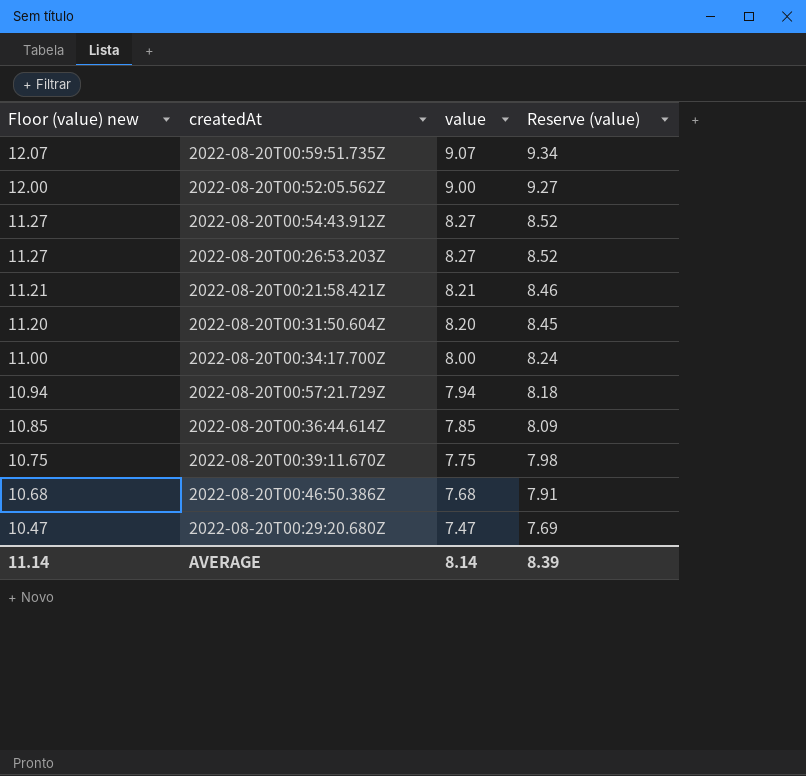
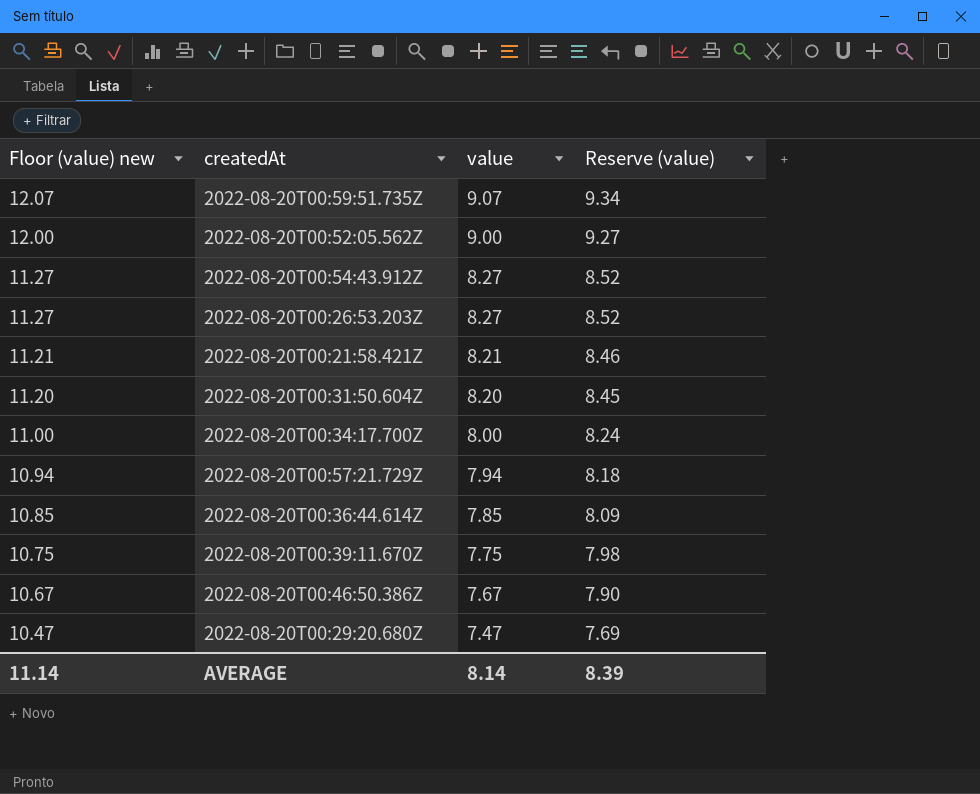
2022-08-20T00:46:50.386Z | Floor (value) new: 10.68 -> 10.67
2022-08-20T00:46:50.386Z | value: 7.68 -> 7.67
2022-08-20T00:46:50.386Z | Reserve (value): 7.91 -> 7.90

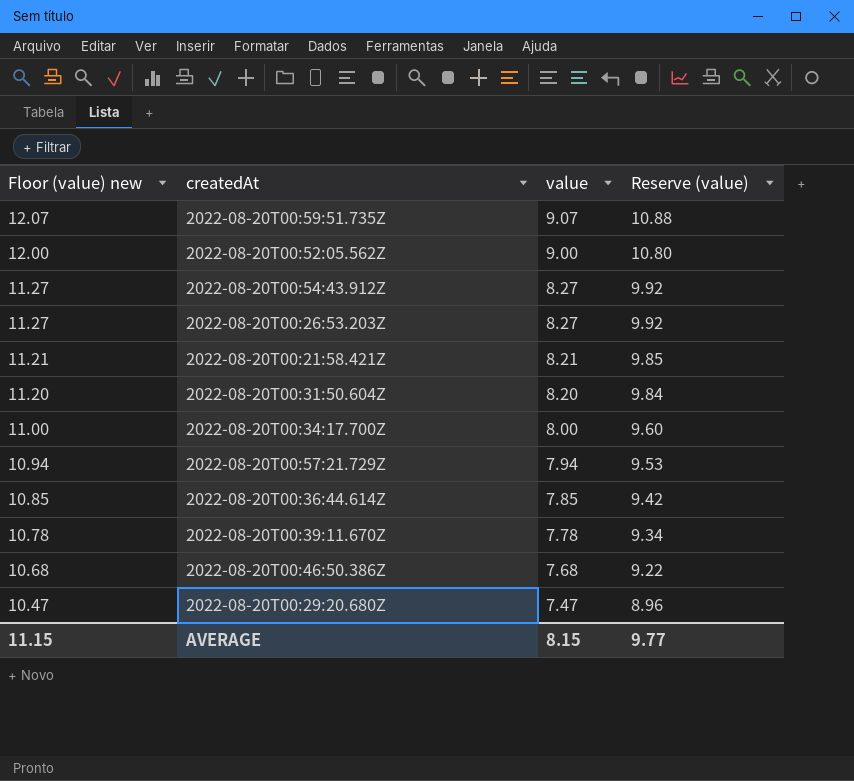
column Reserve (value) | formula: [value] * 1.03 -> [value] * 1.2
2022-08-20T00:39:11.670Z | Floor (value) new: 10.75 -> 10.78
2022-08-20T00:39:11.670Z | value: 7.75 -> 7.78
2022-08-20T00:46:50.386Z | Floor (value) new: 10.67 -> 10.68
2022-08-20T00:46:50.386Z | value: 7.67 -> 7.68
AVERAGE | Floor (value) new: 11.14 -> 11.15
AVERAGE | value: 8.14 -> 8.15
AVERAGE | Reserve (value): 8.39 -> 9.77

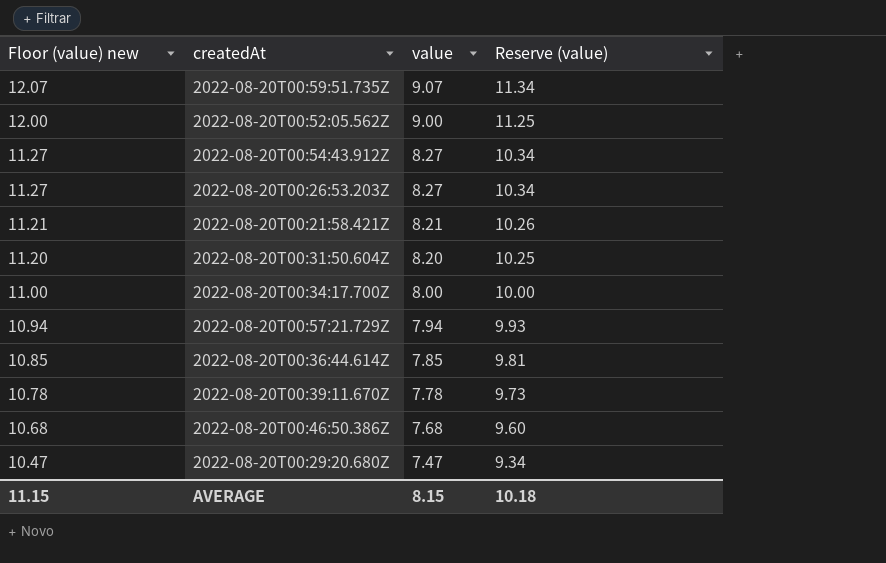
column Reserve (value) | formula: [value] * 1.2 -> [value] * 1.25
AVERAGE | Reserve (value): 9.77 -> 10.18

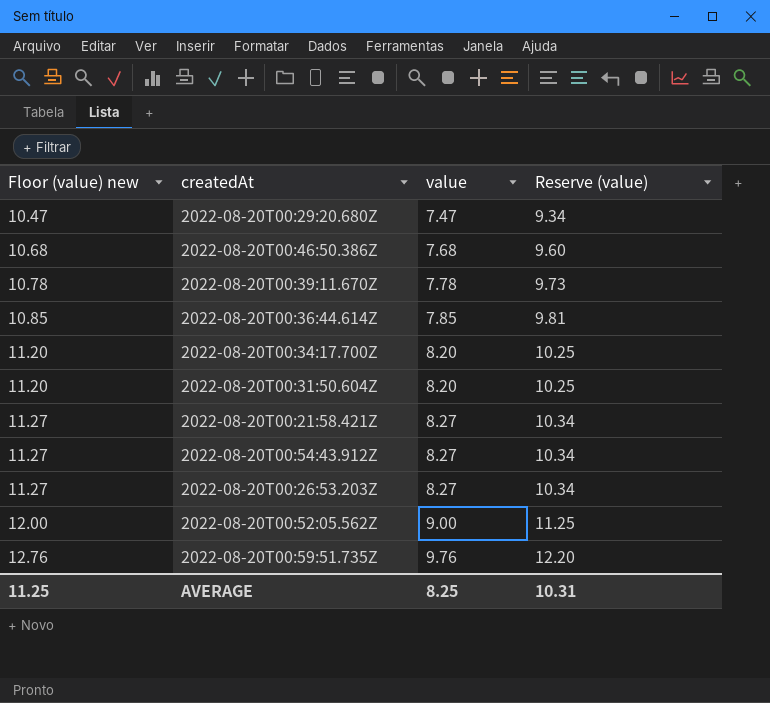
row order: Floor (value) new descending -> Floor (value) new ascending
row 2022-08-20T00:57:21.729Z: 10.94 | 7.94 | 9.93 -> none
2022-08-20T00:34:17.700Z | Floor (value) new: 11.00 -> 11.20
2022-08-20T00:34:17.700Z | value: 8.00 -> 8.20
2022-08-20T00:34:17.700Z | Reserve (value): 10.00 -> 10.25
2022-08-20T00:21:58.421Z | Floor (value) new: 11.21 -> 11.27
2022-08-20T00:21:58.421Z | value: 8.21 -> 8.27
2022-08-20T00:21:58.421Z | Reserve (value): 10.26 -> 10.34
2022-08-20T00:59:51.735Z | Floor (value) new: 12.07 -> 12.76
2022-08-20T00:59:51.735Z | value: 9.07 -> 9.76
2022-08-20T00:59:51.735Z | Reserve (value): 11.34 -> 12.20
AVERAGE | Floor (value) new: 11.15 -> 11.25
AVERAGE | value: 8.15 -> 8.25
AVERAGE | Reserve (value): 10.18 -> 10.31

